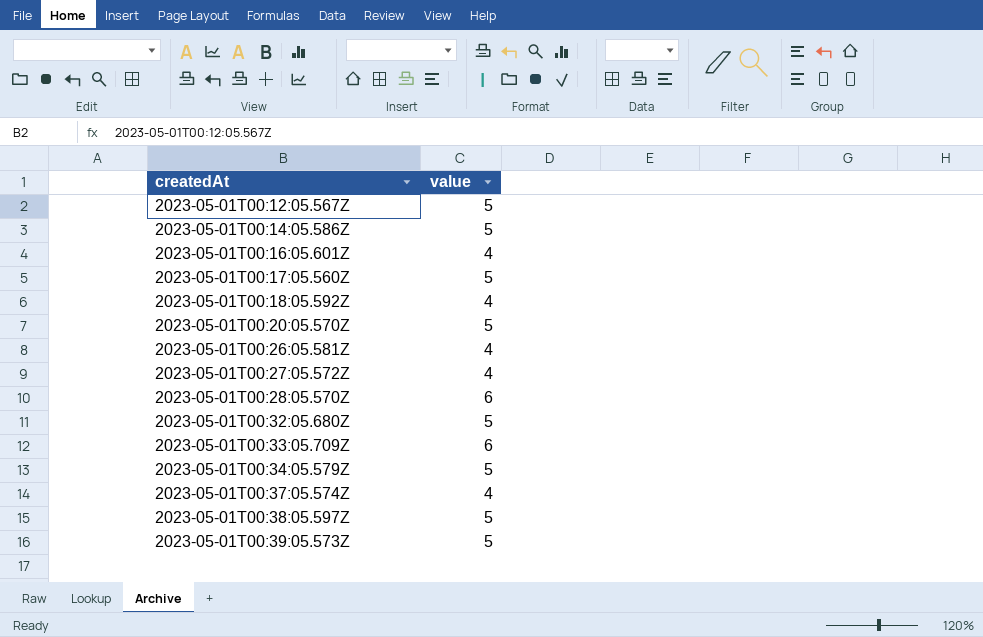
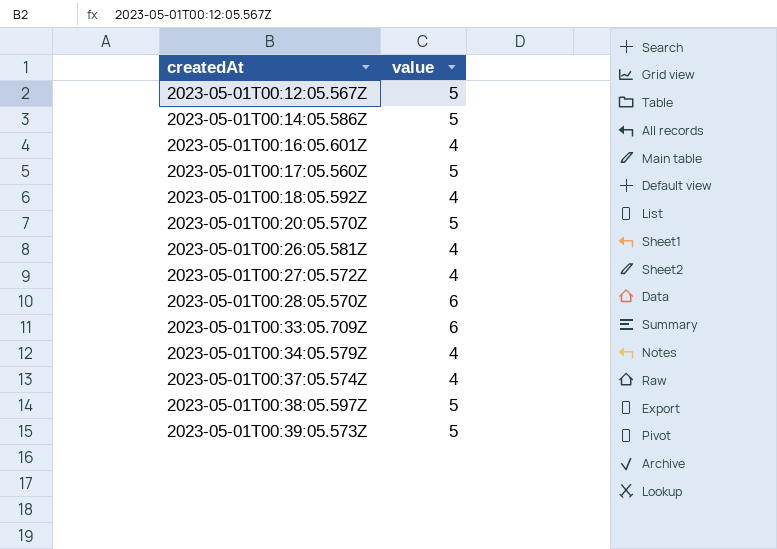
row 2023-05-01T00:32:05.680Z: 5 -> none
2023-05-01T00:34:05.579Z | value: 5 -> 4

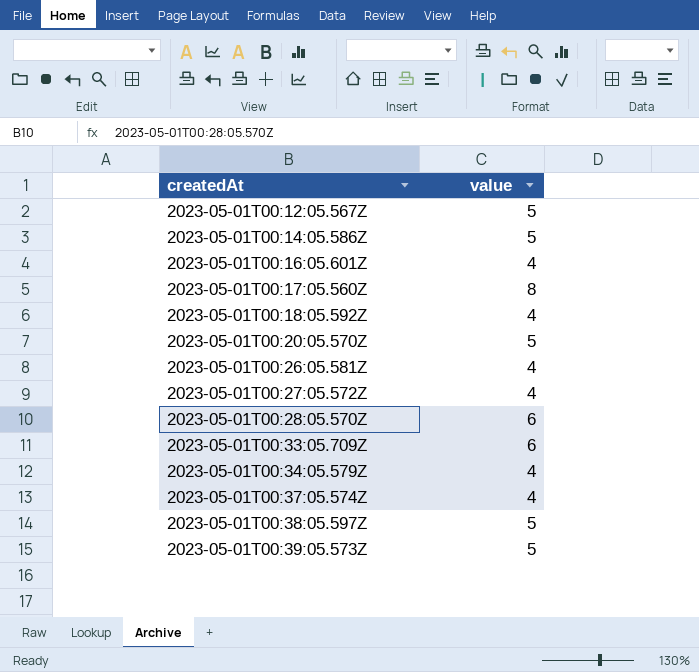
2023-05-01T00:17:05.560Z | value: 5 -> 8

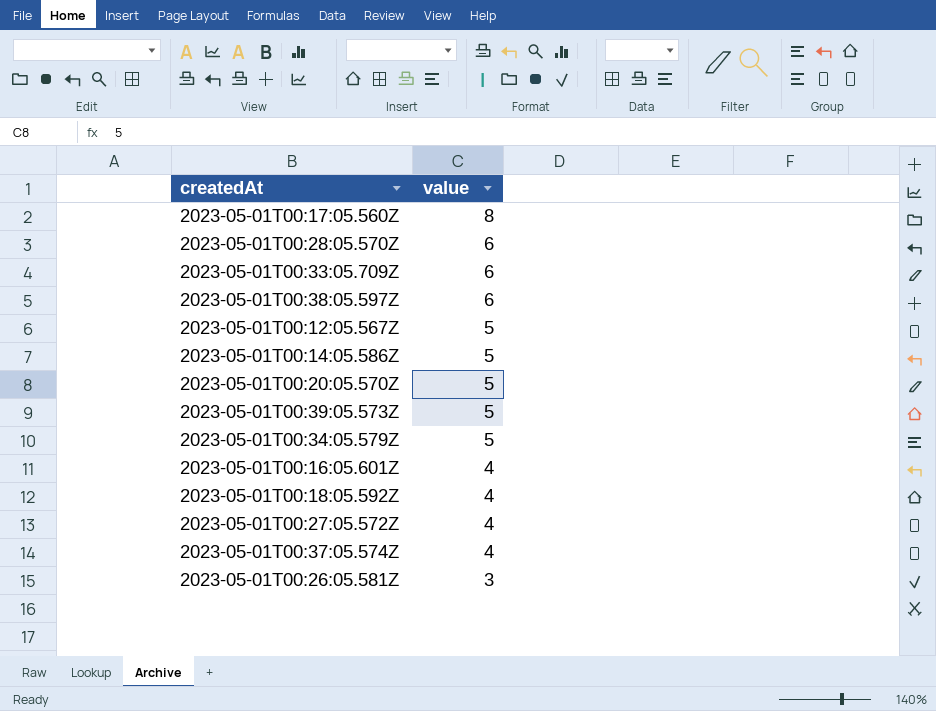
row order: createdAt ascending -> value descending
2023-05-01T00:38:05.597Z | value: 5 -> 6
2023-05-01T00:34:05.579Z | value: 4 -> 5
2023-05-01T00:26:05.581Z | value: 4 -> 3

